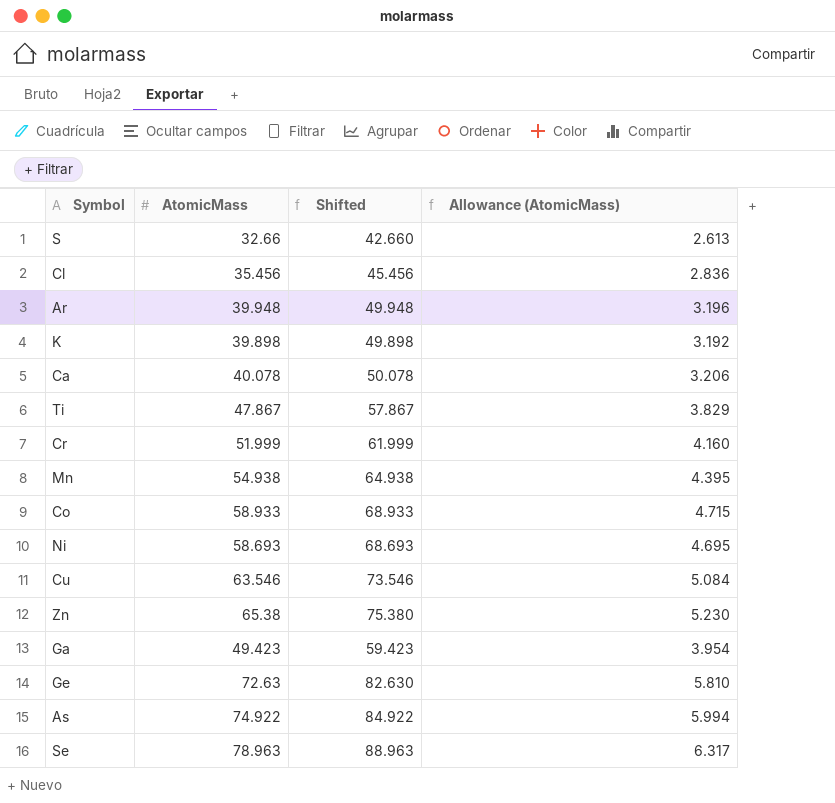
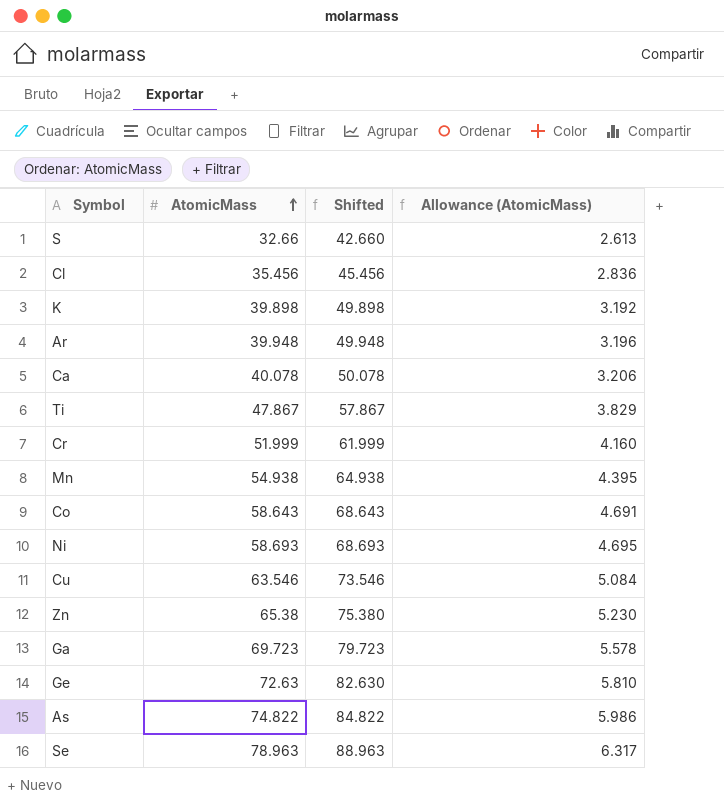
row order: none -> AtomicMass ascending
Co | AtomicMass: 58.933 -> 58.643
Co | Shifted: 68.933 -> 68.643
Co | Allowance (AtomicMass): 4.715 -> 4.691
Ga | AtomicMass: 49.423 -> 69.723
Ga | Shifted: 59.423 -> 79.723
Ga | Allowance (AtomicMass): 3.954 -> 5.578
As | AtomicMass: 74.922 -> 74.822
As | Shifted: 84.922 -> 84.822
As | Allowance (AtomicMass): 5.994 -> 5.986

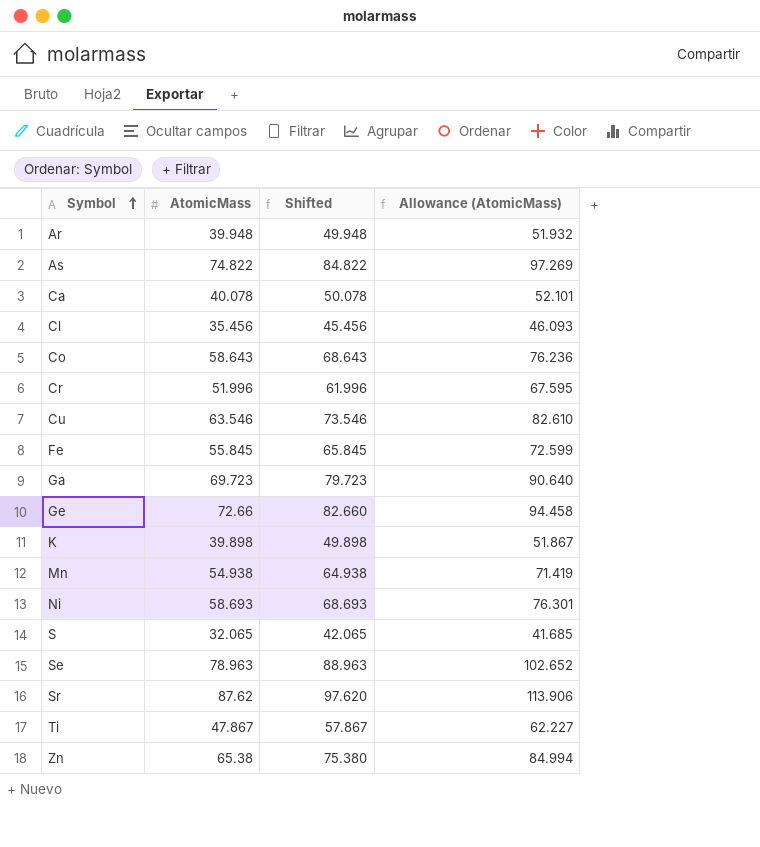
row order: AtomicMass ascending -> Symbol ascending
column Allowance (AtomicMass) | formula: [AtomicMass] * 0.08 -> [AtomicMass] * 1.3
Cr | AtomicMass: 51.999 -> 51.996
Cr | Shifted: 61.999 -> 61.996
row Fe: none -> 55.845 | 65.845 | 72.599
Ge | AtomicMass: 72.63 -> 72.66
Ge | Shifted: 82.630 -> 82.660
S | AtomicMass: 32.66 -> 32.065
S | Shifted: 42.660 -> 42.065
row Sr: none -> 87.62 | 97.620 | 113.906

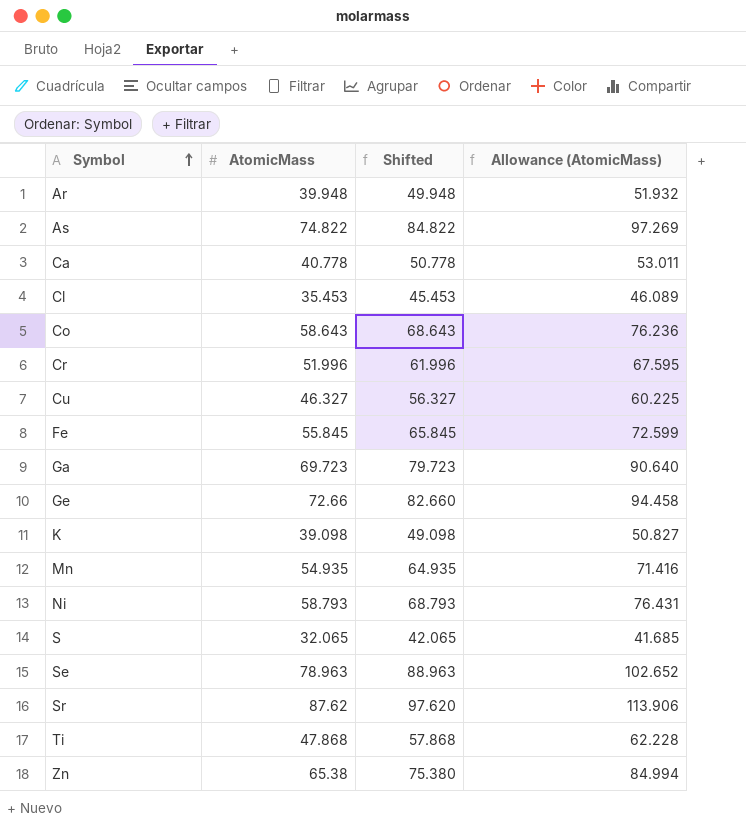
Ca | AtomicMass: 40.078 -> 40.778
Ca | Shifted: 50.078 -> 50.778
Ca | Allowance (AtomicMass): 52.101 -> 53.011
Cl | AtomicMass: 35.456 -> 35.453
Cl | Shifted: 45.456 -> 45.453
Cl | Allowance (AtomicMass): 46.093 -> 46.089
Cu | AtomicMass: 63.546 -> 46.327
Cu | Shifted: 73.546 -> 56.327
Cu | Allowance (AtomicMass): 82.610 -> 60.225
K | AtomicMass: 39.898 -> 39.098
K | Shifted: 49.898 -> 49.098
K | Allowance (AtomicMass): 51.867 -> 50.827
Mn | AtomicMass: 54.938 -> 54.935
Mn | Shifted: 64.938 -> 64.935
Mn | Allowance (AtomicMass): 71.419 -> 71.416
Ni | AtomicMass: 58.693 -> 58.793
Ni | Shifted: 68.693 -> 68.793
Ni | Allowance (AtomicMass): 76.301 -> 76.431
Ti | AtomicMass: 47.867 -> 47.868
Ti | Shifted: 57.867 -> 57.868
Ti | Allowance (AtomicMass): 62.227 -> 62.228

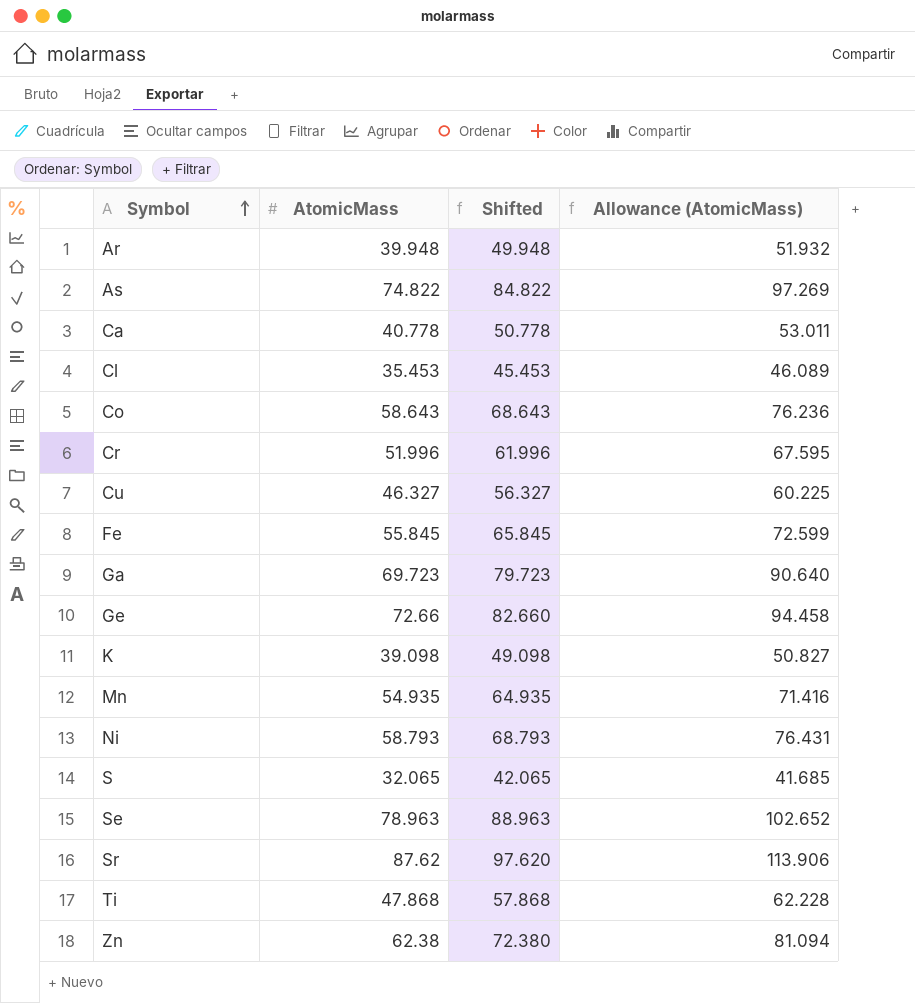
Zn | AtomicMass: 65.38 -> 62.38
Zn | Shifted: 75.380 -> 72.380
Zn | Allowance (AtomicMass): 84.994 -> 81.094

